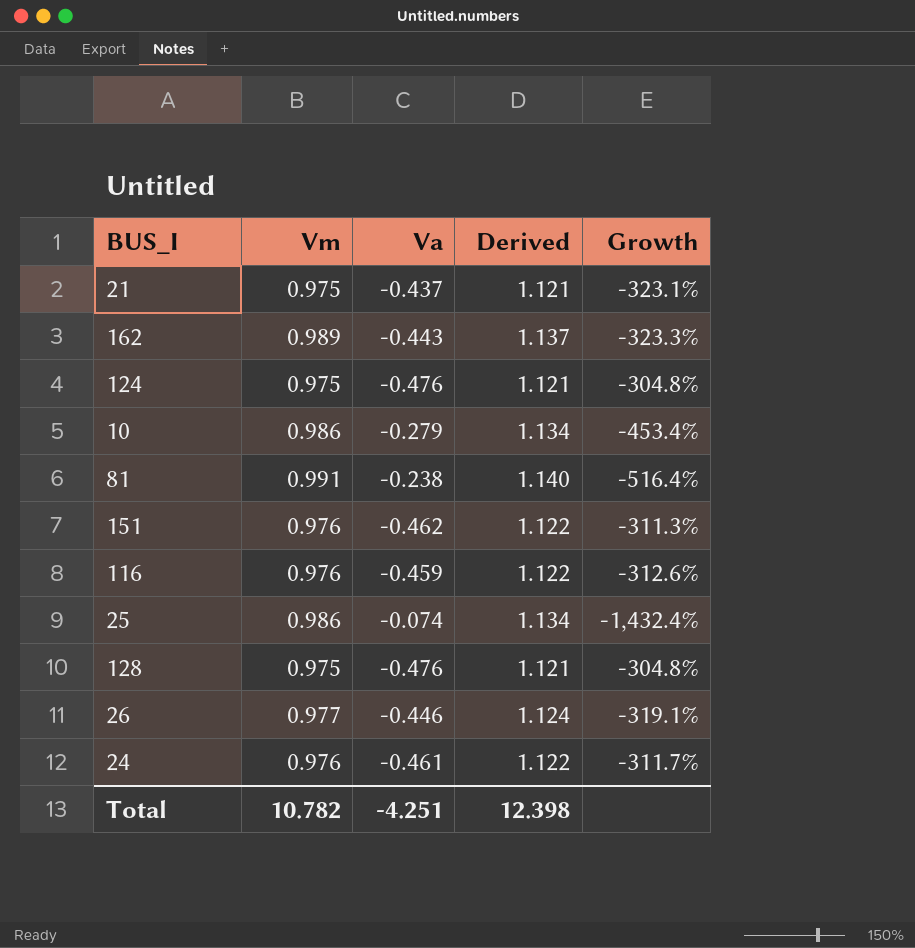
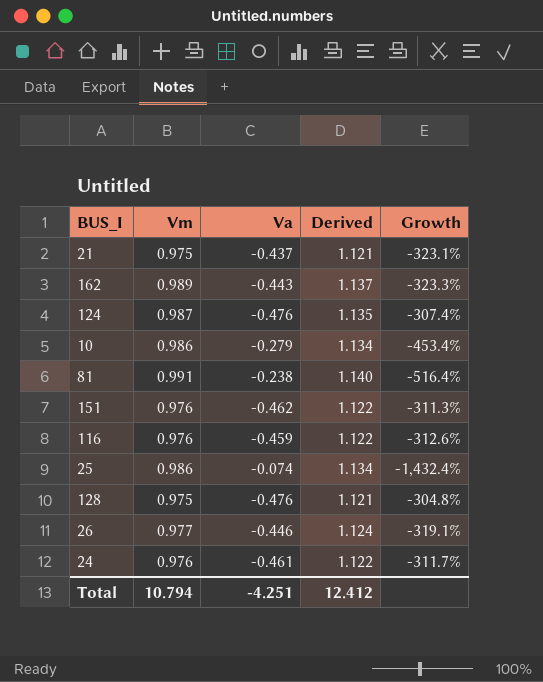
124 | Vm: 0.975 -> 0.987
124 | Derived: 1.121 -> 1.135
124 | Growth: -304.8% -> -307.4%
Total | Vm: 10.782 -> 10.794
Total | Derived: 12.398 -> 12.412

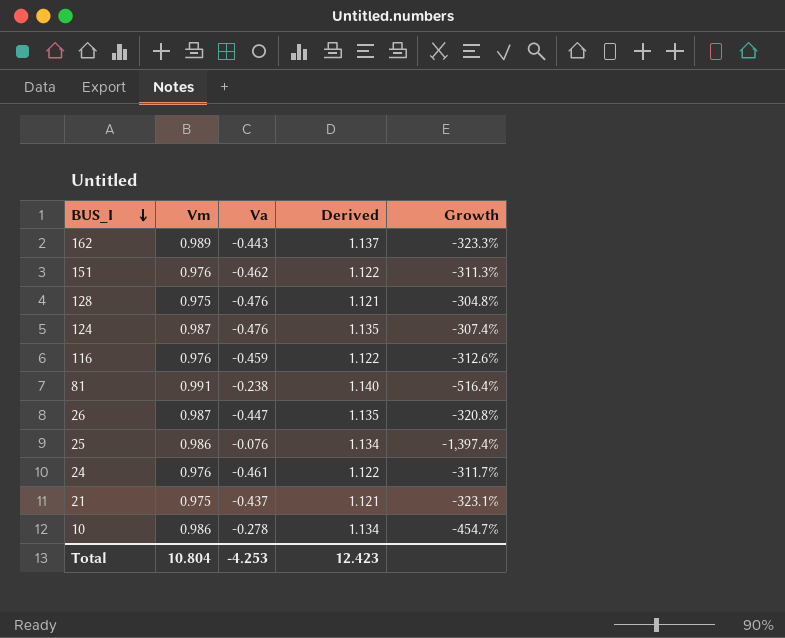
row order: none -> BUS_I descending
26 | Vm: 0.977 -> 0.987
26 | Va: -0.446 -> -0.447
26 | Derived: 1.124 -> 1.135
26 | Growth: -319.1% -> -320.8%
25 | Va: -0.074 -> -0.076
25 | Growth: -1,432.4% -> -1,397.4%
10 | Va: -0.279 -> -0.278
10 | Growth: -453.4% -> -454.7%
Total | Vm: 10.794 -> 10.804
Total | Va: -4.251 -> -4.253
Total | Derived: 12.412 -> 12.423

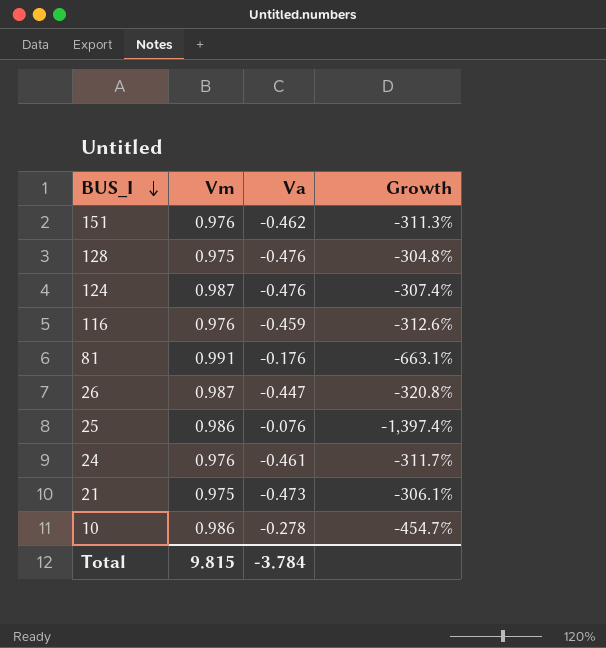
column Derived | formula: [Vm] * 1.15 -> none
row 162: 0.989 | -0.443 | 1.137 | -323.3% -> none
81 | Va: -0.238 -> -0.176
81 | Growth: -516.4% -> -663.1%
21 | Va: -0.437 -> -0.473
21 | Growth: -323.1% -> -306.1%
Total | Vm: 10.804 -> 9.815
Total | Va: -4.253 -> -3.784

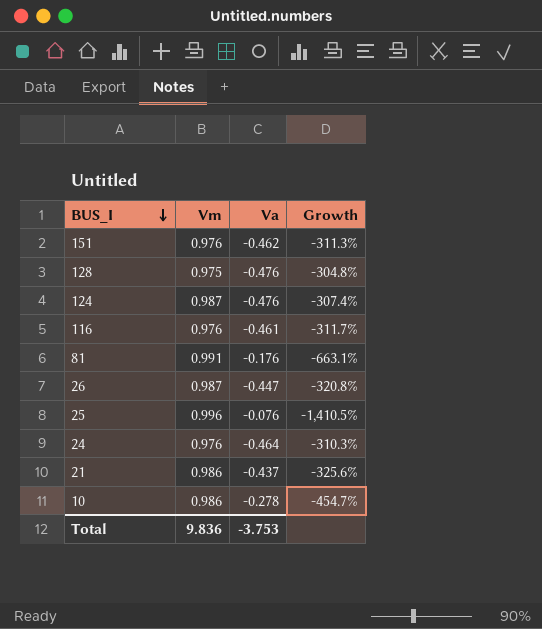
116 | Va: -0.459 -> -0.461
116 | Growth: -312.6% -> -311.7%
25 | Vm: 0.986 -> 0.996
25 | Growth: -1,397.4% -> -1,410.5%
24 | Va: -0.461 -> -0.464
24 | Growth: -311.7% -> -310.3%
21 | Vm: 0.975 -> 0.986
21 | Va: -0.473 -> -0.437
21 | Growth: -306.1% -> -325.6%
Total | Vm: 9.815 -> 9.836
Total | Va: -3.784 -> -3.753

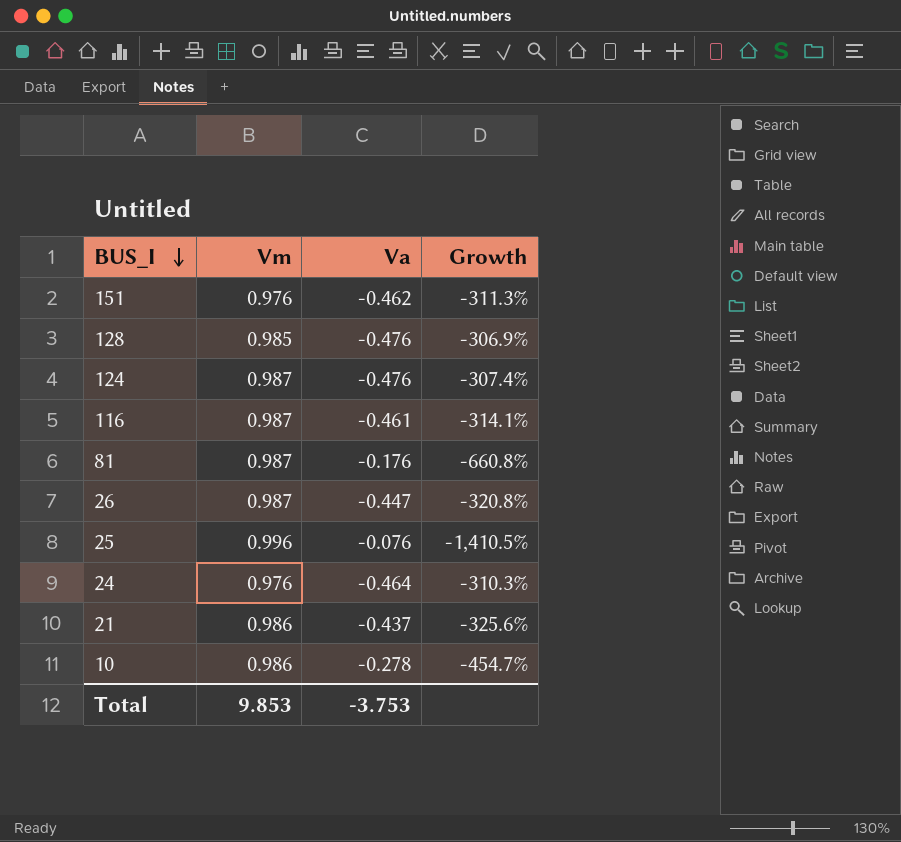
128 | Vm: 0.975 -> 0.985
128 | Growth: -304.8% -> -306.9%
116 | Vm: 0.976 -> 0.987
116 | Growth: -311.7% -> -314.1%
81 | Vm: 0.991 -> 0.987
81 | Growth: -663.1% -> -660.8%
Total | Vm: 9.836 -> 9.853

